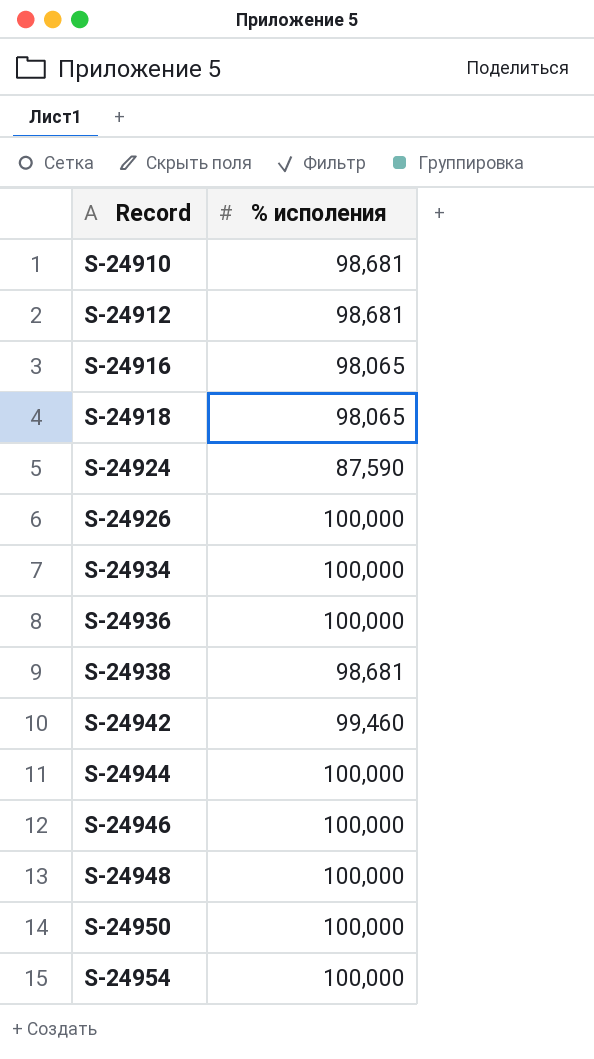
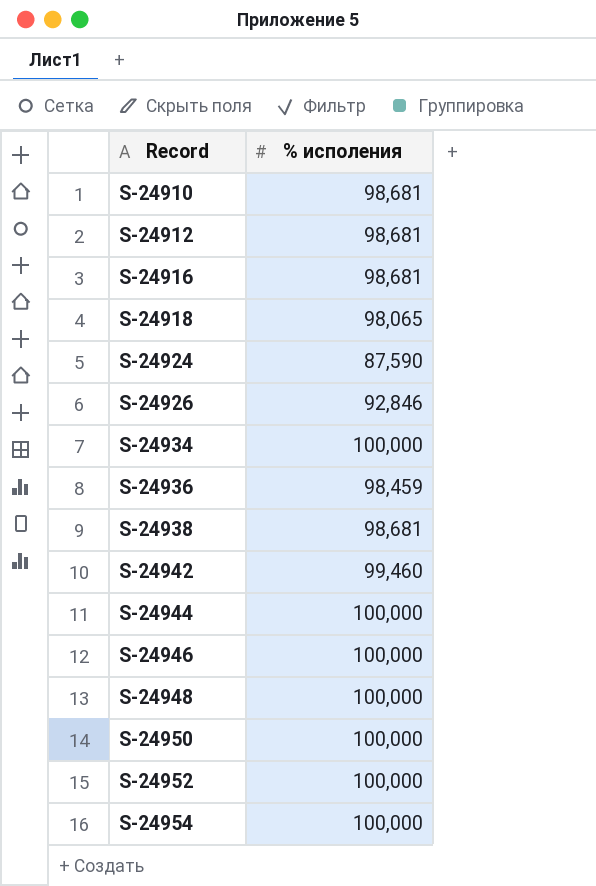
S-24916 | % исполения: 98,065 -> 98,681
S-24926 | % исполения: 100,000 -> 92,846
S-24936 | % исполения: 100,000 -> 98,459
row S-24952: none -> 100,000

